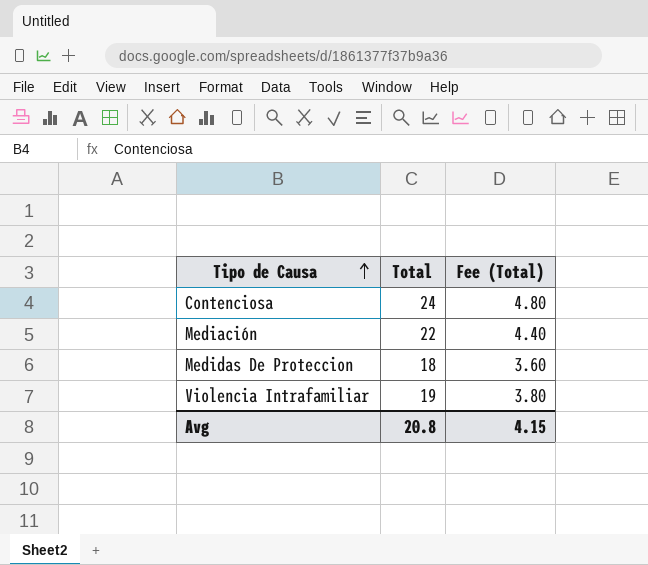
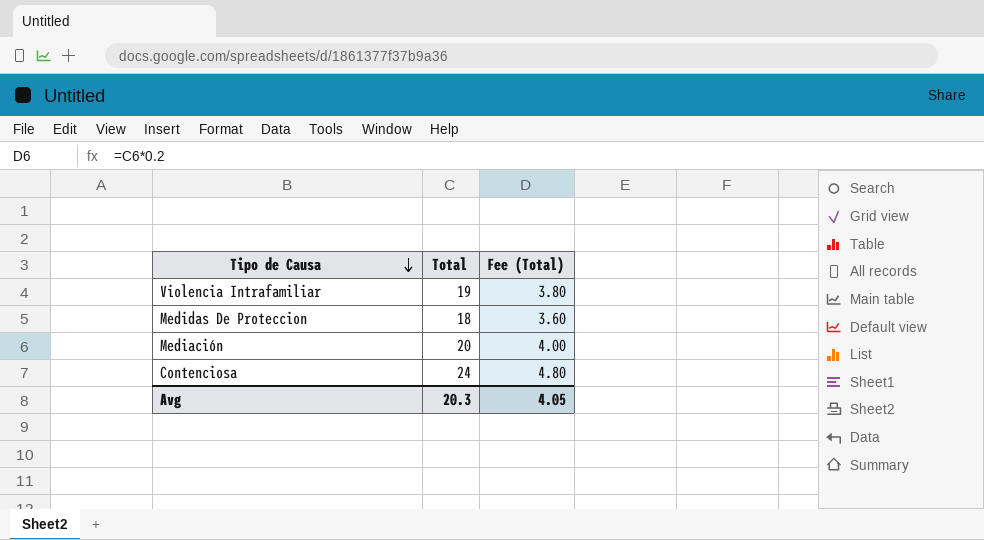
row order: Tipo de Causa ascending -> Tipo de Causa descending
Mediación | Total: 22 -> 20
Mediación | Fee (Total): 4.40 -> 4.00
Avg | Total: 20.8 -> 20.3
Avg | Fee (Total): 4.15 -> 4.05

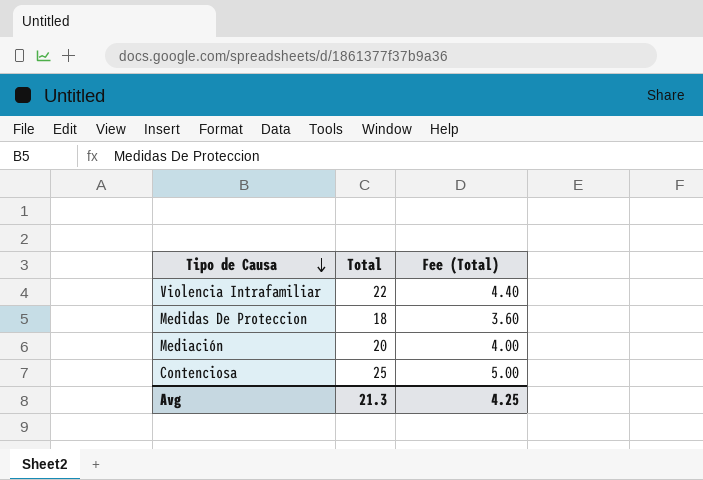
Violencia Intrafamiliar | Total: 19 -> 22
Violencia Intrafamiliar | Fee (Total): 3.80 -> 4.40
Contenciosa | Total: 24 -> 25
Contenciosa | Fee (Total): 4.80 -> 5.00
Avg | Total: 20.3 -> 21.3
Avg | Fee (Total): 4.05 -> 4.25

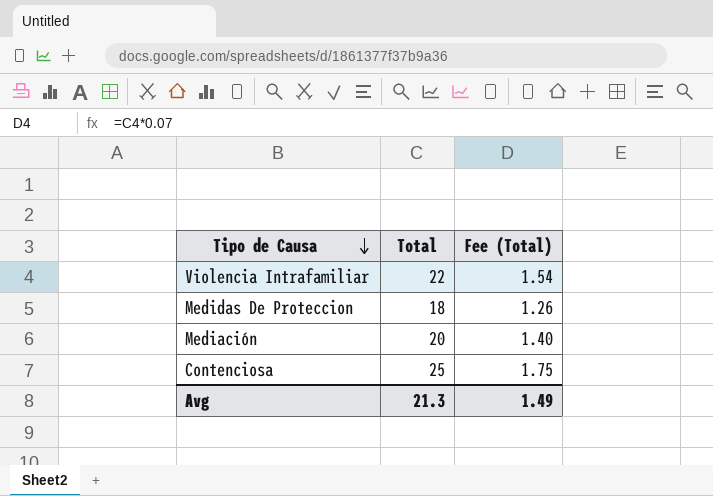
column Fee (Total) | formula: [Total] * 0.2 -> [Total] * 0.07
Avg | Fee (Total): 4.25 -> 1.49

